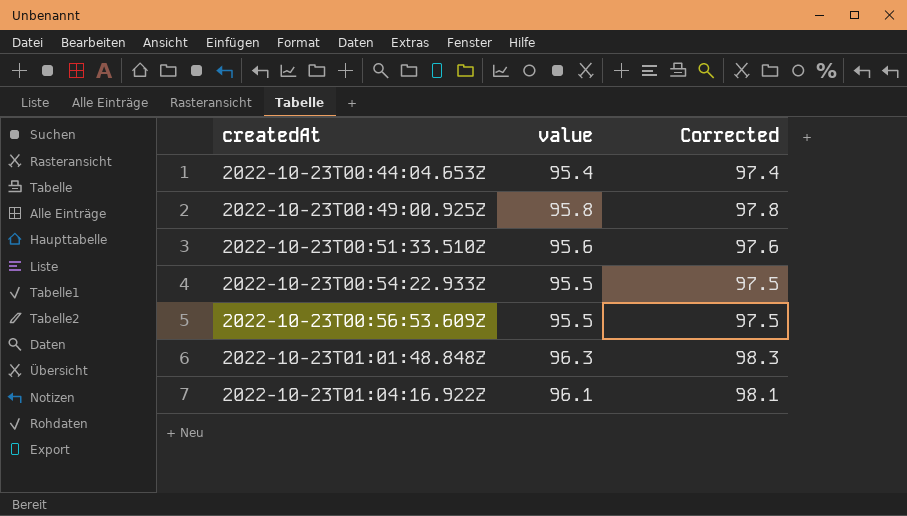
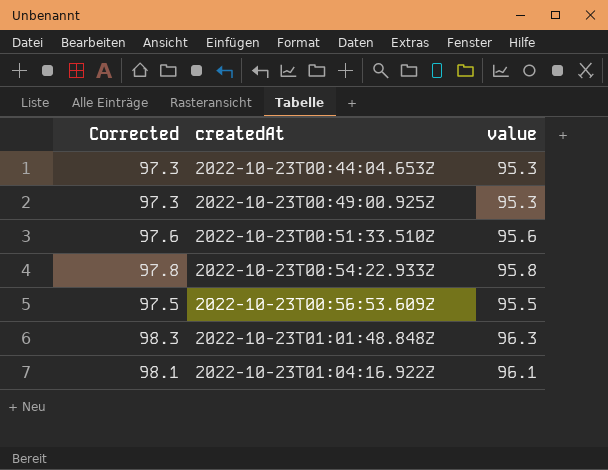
column Corrected | position: 3 -> 1
2022-10-23T00:44:04.653Z | Corrected: 97.4 -> 97.3
2022-10-23T00:44:04.653Z | value: 95.4 -> 95.3
2022-10-23T00:49:00.925Z | Corrected: 97.8 -> 97.3
2022-10-23T00:49:00.925Z | value: 95.8 -> 95.3
2022-10-23T00:54:22.933Z | Corrected: 97.5 -> 97.8
2022-10-23T00:54:22.933Z | value: 95.5 -> 95.8

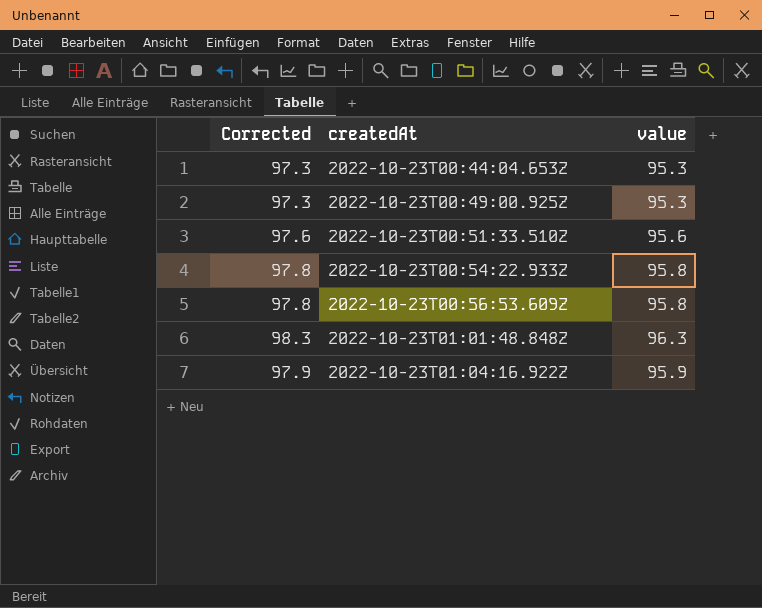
2022-10-23T00:56:53.609Z | Corrected: 97.5 -> 97.8
2022-10-23T00:56:53.609Z | value: 95.5 -> 95.8
2022-10-23T01:04:16.922Z | Corrected: 98.1 -> 97.9
2022-10-23T01:04:16.922Z | value: 96.1 -> 95.9

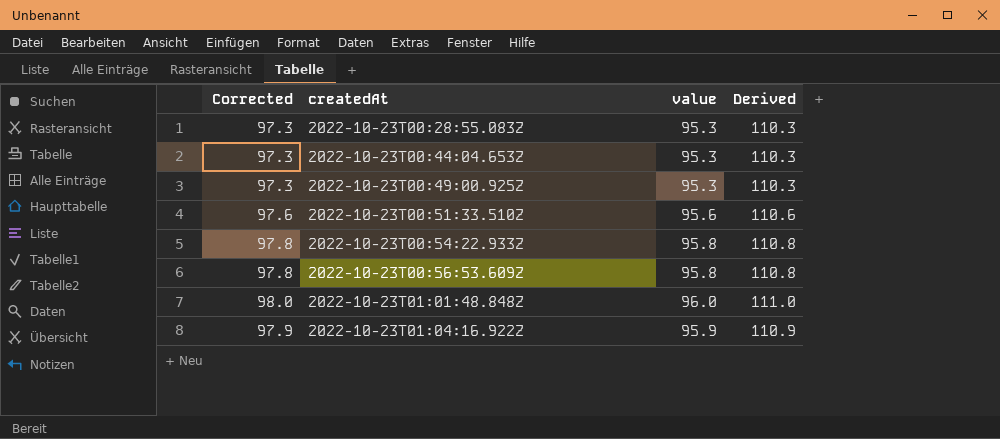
column Derived | formula: none -> [value] + 15
row 2022-10-23T00:28:55.083Z: none -> 97.3 | 95.3 | 110.3
2022-10-23T01:01:48.848Z | Corrected: 98.3 -> 98.0
2022-10-23T01:01:48.848Z | value: 96.3 -> 96.0

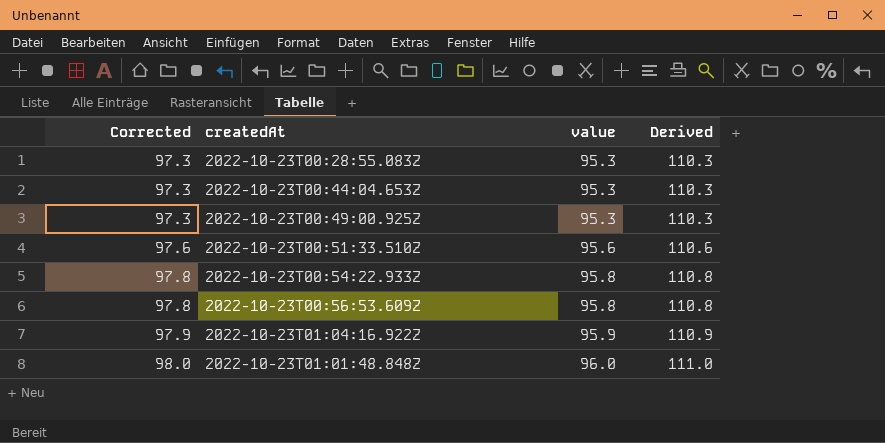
row order: createdAt ascending -> Corrected ascending

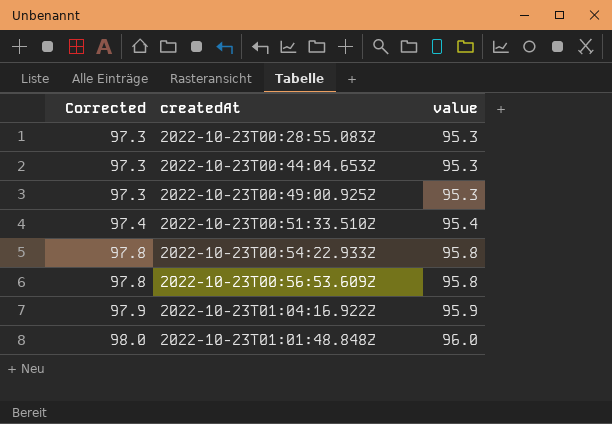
column Derived | formula: [value] + 15 -> none
2022-10-23T00:51:33.510Z | Corrected: 97.6 -> 97.4
2022-10-23T00:51:33.510Z | value: 95.6 -> 95.4

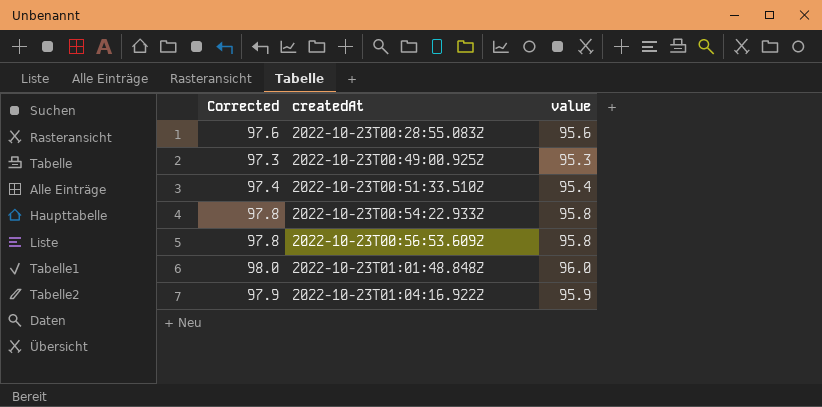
row order: Corrected ascending -> createdAt ascending
row 2022-10-23T00:44:04.653Z: 97.3 | 95.3 -> none
2022-10-23T00:28:55.083Z | Corrected: 97.3 -> 97.6
2022-10-23T00:28:55.083Z | value: 95.3 -> 95.6

